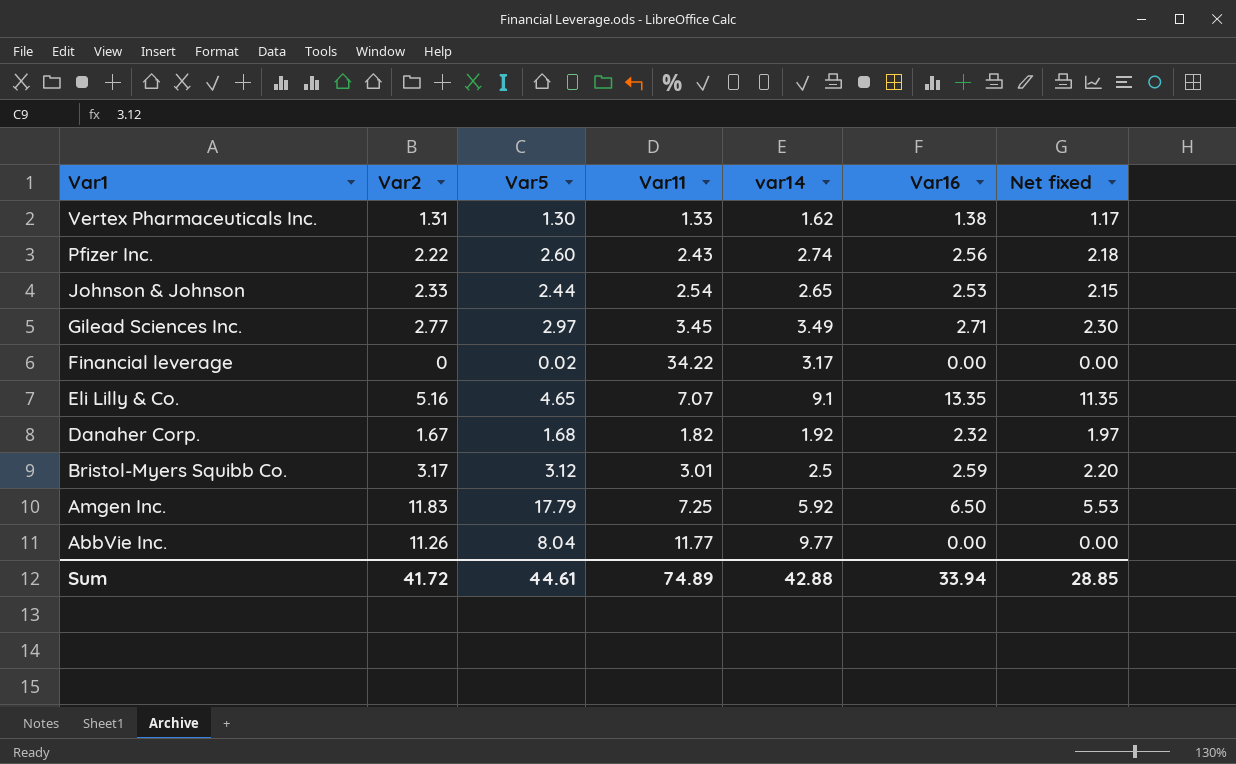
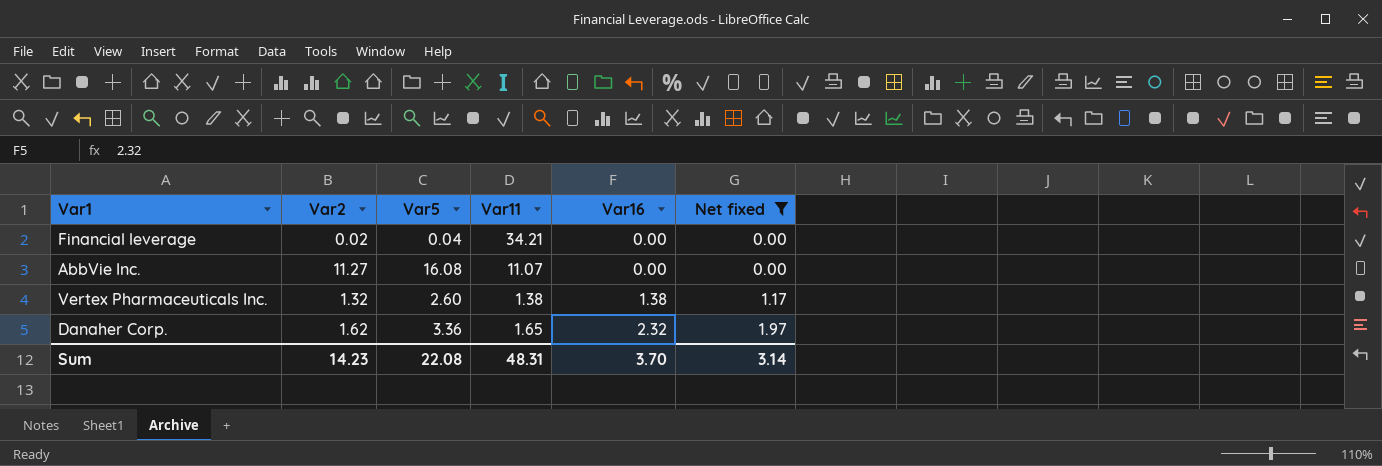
filter: none -> Net fixed <= 1.97
row order: Var1 descending -> Var16 ascending
column var14 | position: 5 -> none
Financial leverage | Var2: 0 -> 0.02
Financial leverage | Var5: 0.02 -> 0.04
Financial leverage | Var11: 34.22 -> 34.21
AbbVie Inc. | Var2: 11.26 -> 11.27
AbbVie Inc. | Var5: 8.04 -> 16.08
AbbVie Inc. | Var11: 11.77 -> 11.07
Vertex Pharmaceuticals Inc. | Var2: 1.31 -> 1.32
Vertex Pharmaceuticals Inc. | Var5: 1.30 -> 2.60
Vertex Pharmaceuticals Inc. | Var11: 1.33 -> 1.38
Danaher Corp. | Var2: 1.67 -> 1.62
Danaher Corp. | Var5: 1.68 -> 3.36
Danaher Corp. | Var11: 1.82 -> 1.65
Sum | Var2: 41.72 -> 14.23
Sum | Var5: 44.61 -> 22.08
Sum | Var11: 74.89 -> 48.31
Sum | Var16: 33.94 -> 3.70
Sum | Net fixed: 28.85 -> 3.14

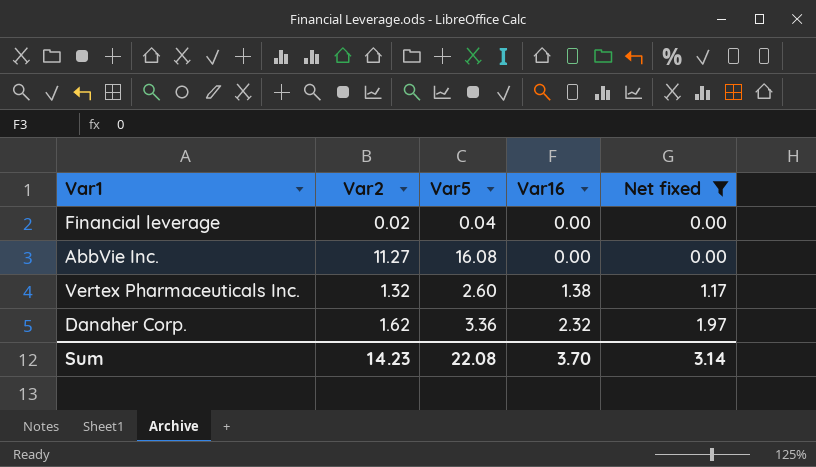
column Var11 | position: 4 -> none

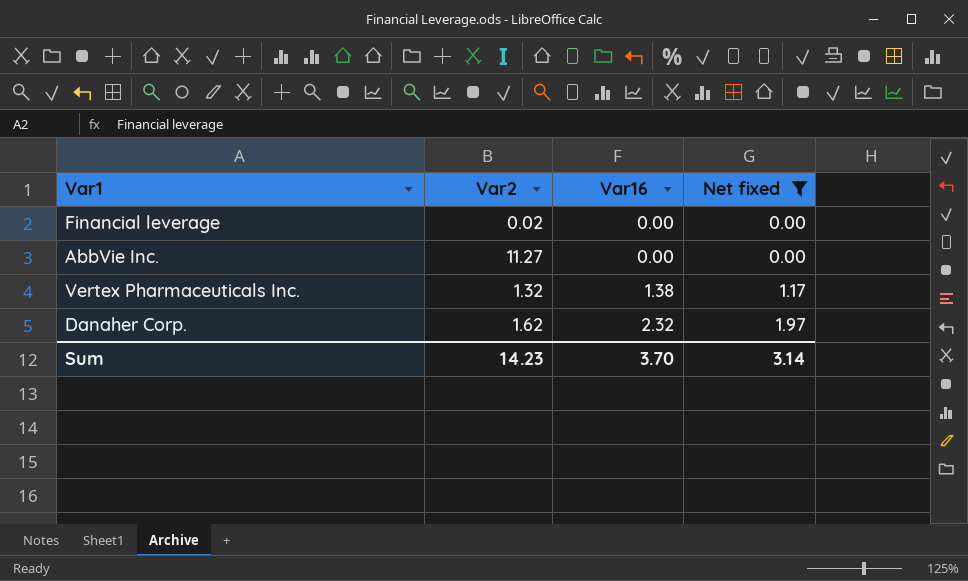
column Var5 | position: 3 -> none

